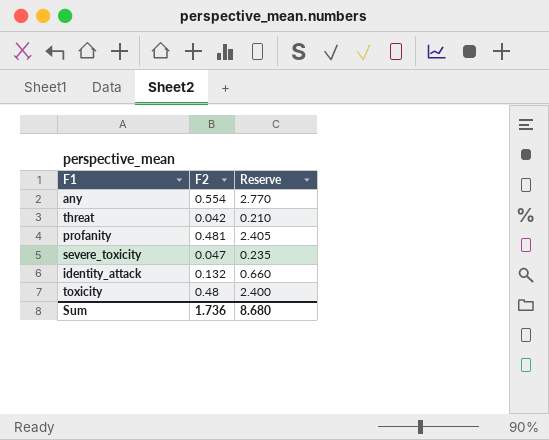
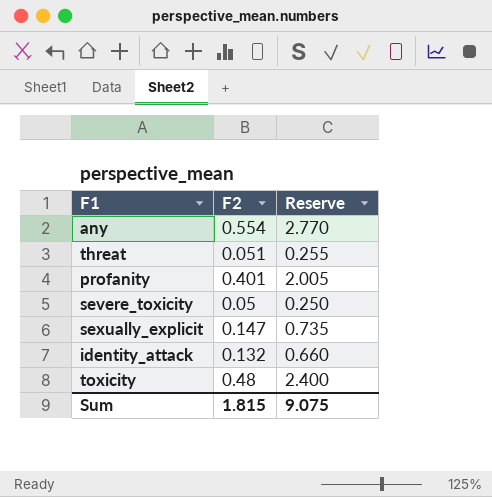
threat | F2: 0.042 -> 0.051
threat | Reserve: 0.210 -> 0.255
profanity | F2: 0.481 -> 0.401
profanity | Reserve: 2.405 -> 2.005
severe_toxicity | F2: 0.047 -> 0.05
severe_toxicity | Reserve: 0.235 -> 0.250
row sexually_explicit: none -> 0.147 | 0.735
Sum | F2: 1.736 -> 1.815
Sum | Reserve: 8.680 -> 9.075

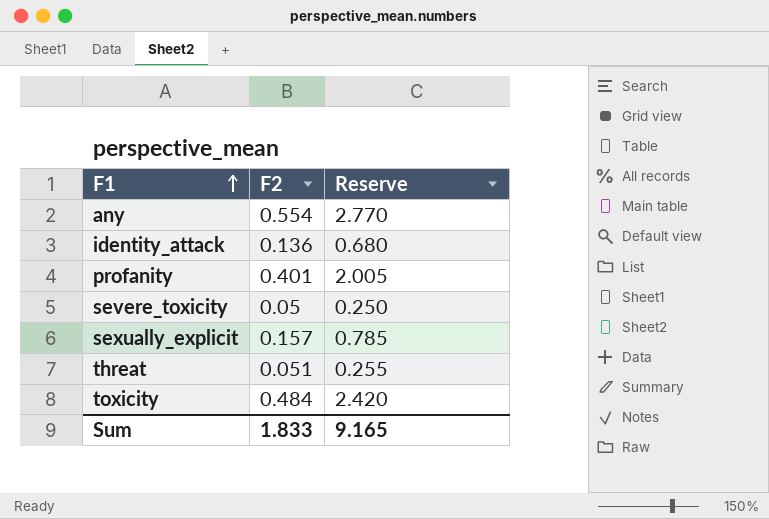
row order: none -> F1 ascending
identity_attack | F2: 0.132 -> 0.136
identity_attack | Reserve: 0.660 -> 0.680
sexually_explicit | F2: 0.147 -> 0.157
sexually_explicit | Reserve: 0.735 -> 0.785
toxicity | F2: 0.48 -> 0.484
toxicity | Reserve: 2.400 -> 2.420
Sum | F2: 1.815 -> 1.833
Sum | Reserve: 9.075 -> 9.165

